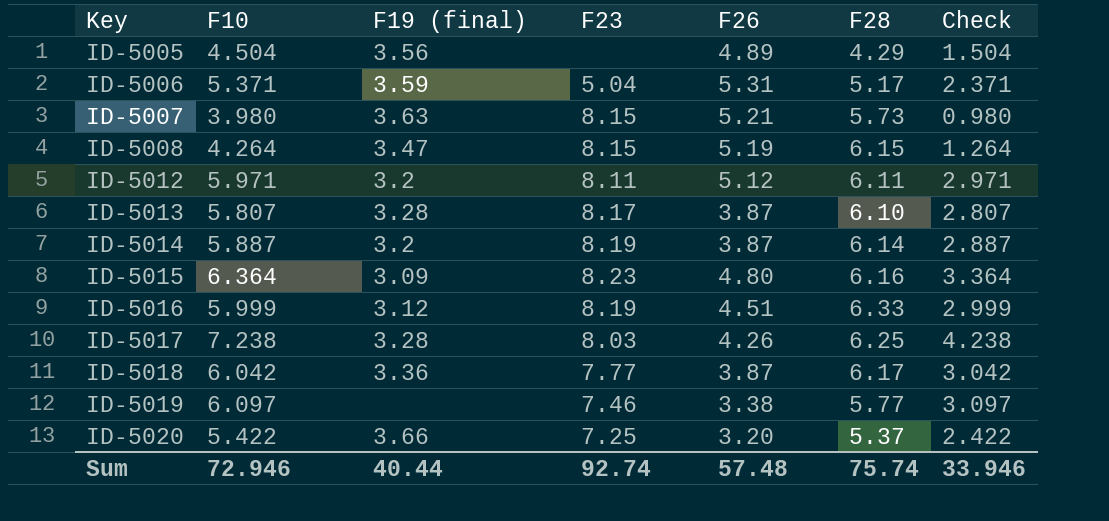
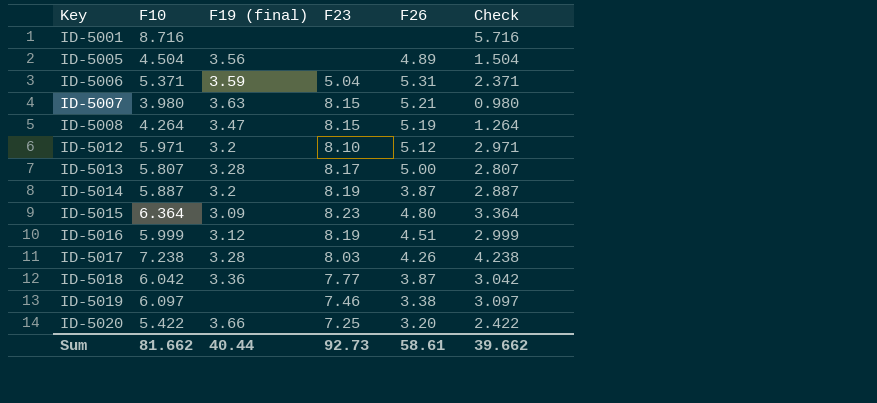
column F28 | position: 6 -> none
row ID-5001: none -> 8.716 | none | none | none | 5.716
ID-5012 | F23: 8.11 -> 8.10
ID-5013 | F26: 3.87 -> 5.00
Sum | F10: 72.946 -> 81.662
Sum | F23: 92.74 -> 92.73
Sum | F26: 57.48 -> 58.61
Sum | Check: 33.946 -> 39.662

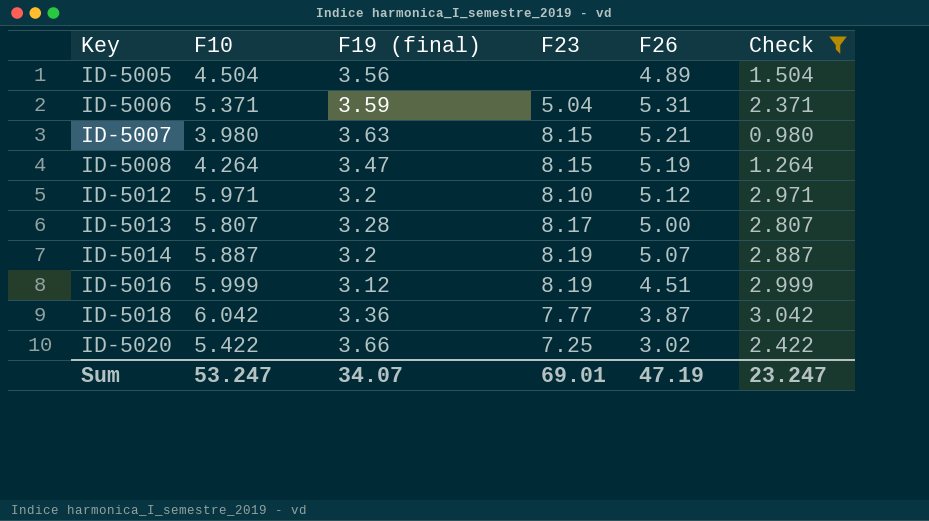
filter: none -> Check <= 3.042
ID-5014 | F26: 3.87 -> 5.07
ID-5020 | F26: 3.20 -> 3.02
Sum | F10: 81.662 -> 53.247
Sum | F19 (final): 40.44 -> 34.07
Sum | F23: 92.73 -> 69.01
Sum | F26: 58.61 -> 47.19
Sum | Check: 39.662 -> 23.247

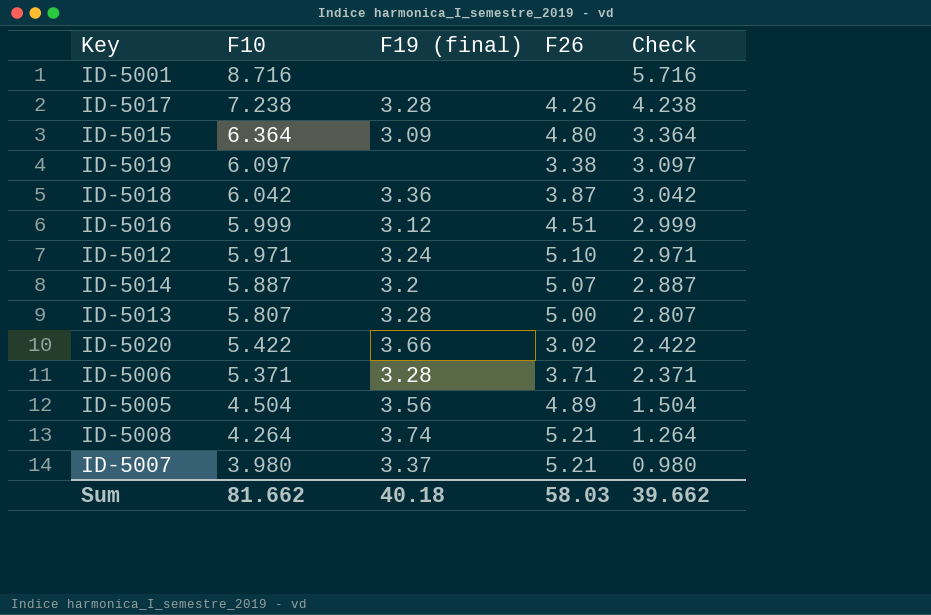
filter: Check <= 3.042 -> none
row order: Key ascending -> F10 descending
column F23 | position: 4 -> none
ID-5012 | F19 (final): 3.2 -> 3.24
ID-5012 | F26: 5.12 -> 5.10
ID-5006 | F19 (final): 3.59 -> 3.28
ID-5006 | F26: 5.31 -> 3.71
ID-5008 | F19 (final): 3.47 -> 3.74
ID-5008 | F26: 5.19 -> 5.21
ID-5007 | F19 (final): 3.63 -> 3.37
Sum | F10: 53.247 -> 81.662
Sum | F19 (final): 34.07 -> 40.18
Sum | F26: 47.19 -> 58.03
Sum | Check: 23.247 -> 39.662

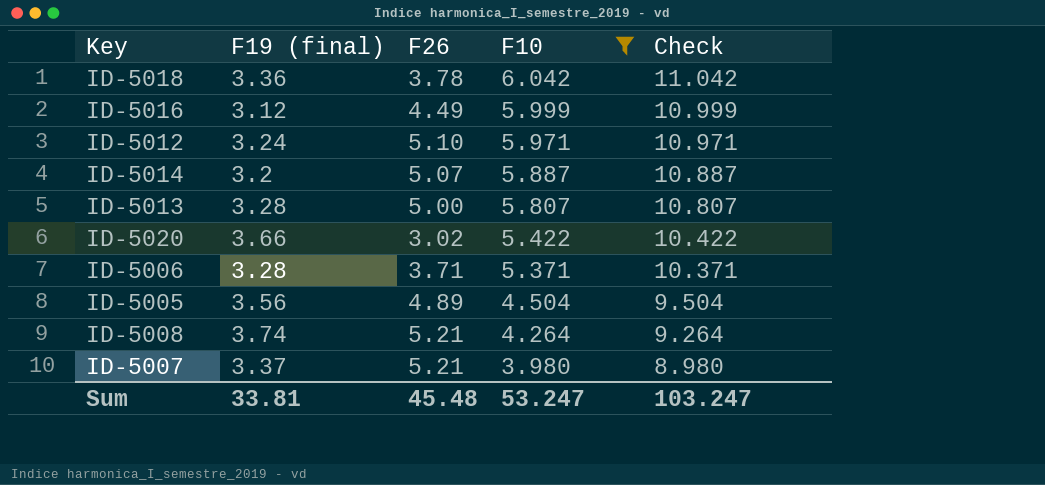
filter: none -> F10 <= 6.042
column F10 | position: 2 -> 4
column Check | formula: [F10] - 3 -> [F10] + 5
ID-5018 | F26: 3.87 -> 3.78
ID-5016 | F26: 4.51 -> 4.49
Sum | F19 (final): 40.18 -> 33.81
Sum | F26: 58.03 -> 45.48
Sum | F10: 81.662 -> 53.247
Sum | Check: 39.662 -> 103.247

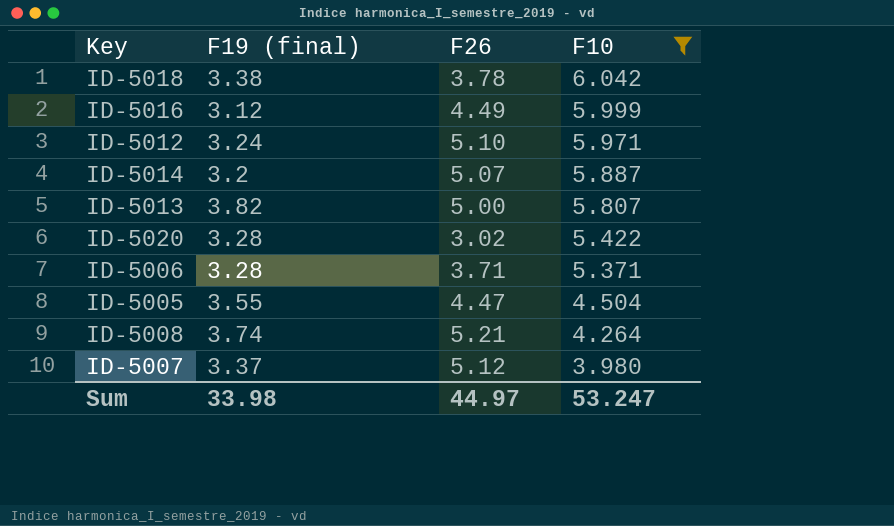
column Check | formula: [F10] + 5 -> none
ID-5018 | F19 (final): 3.36 -> 3.38
ID-5013 | F19 (final): 3.28 -> 3.82
ID-5020 | F19 (final): 3.66 -> 3.28
ID-5005 | F19 (final): 3.56 -> 3.55
ID-5005 | F26: 4.89 -> 4.47
ID-5007 | F26: 5.21 -> 5.12
Sum | F19 (final): 33.81 -> 33.98
Sum | F26: 45.48 -> 44.97

